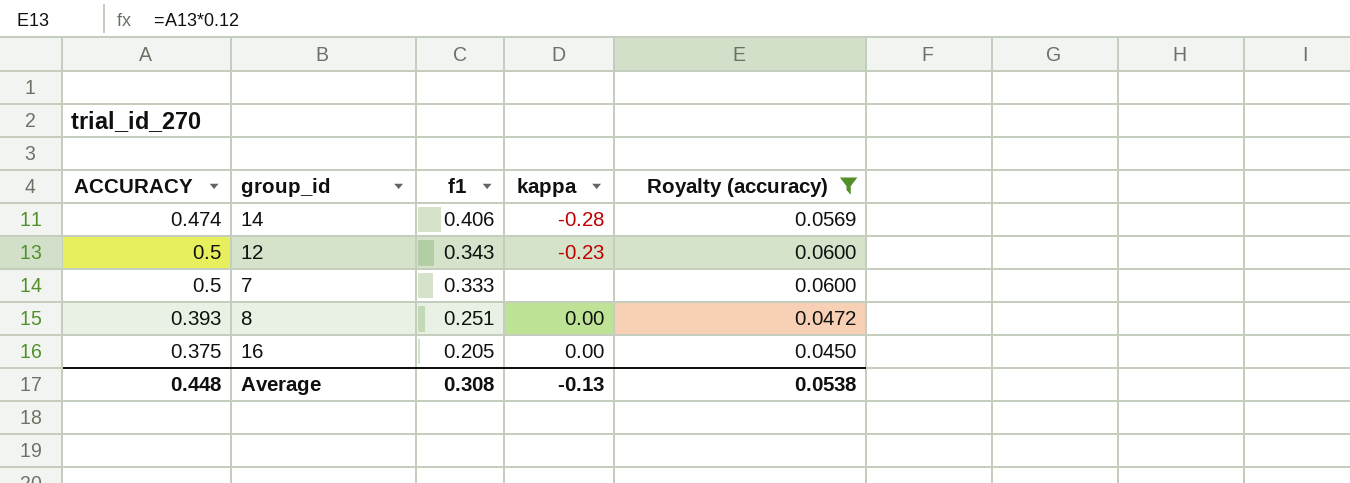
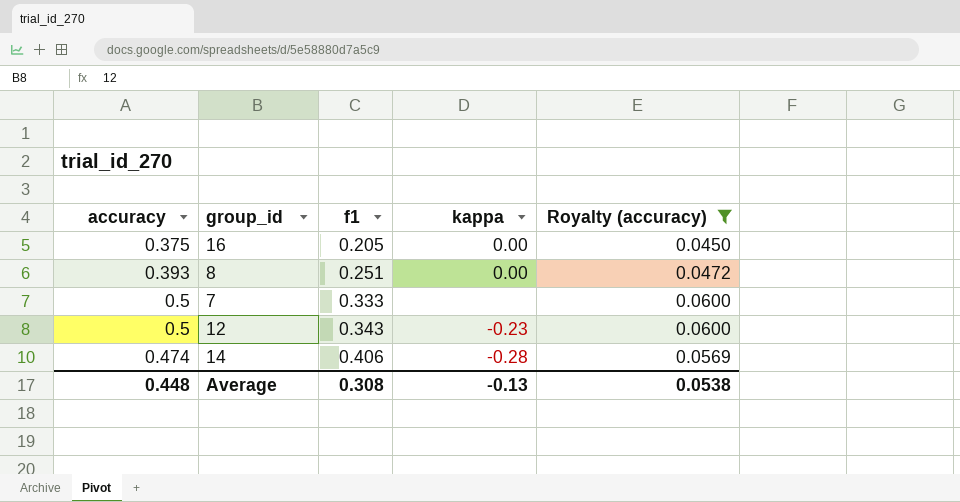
row order: f1 descending -> f1 ascending
column name: ACCURACY -> accuracy

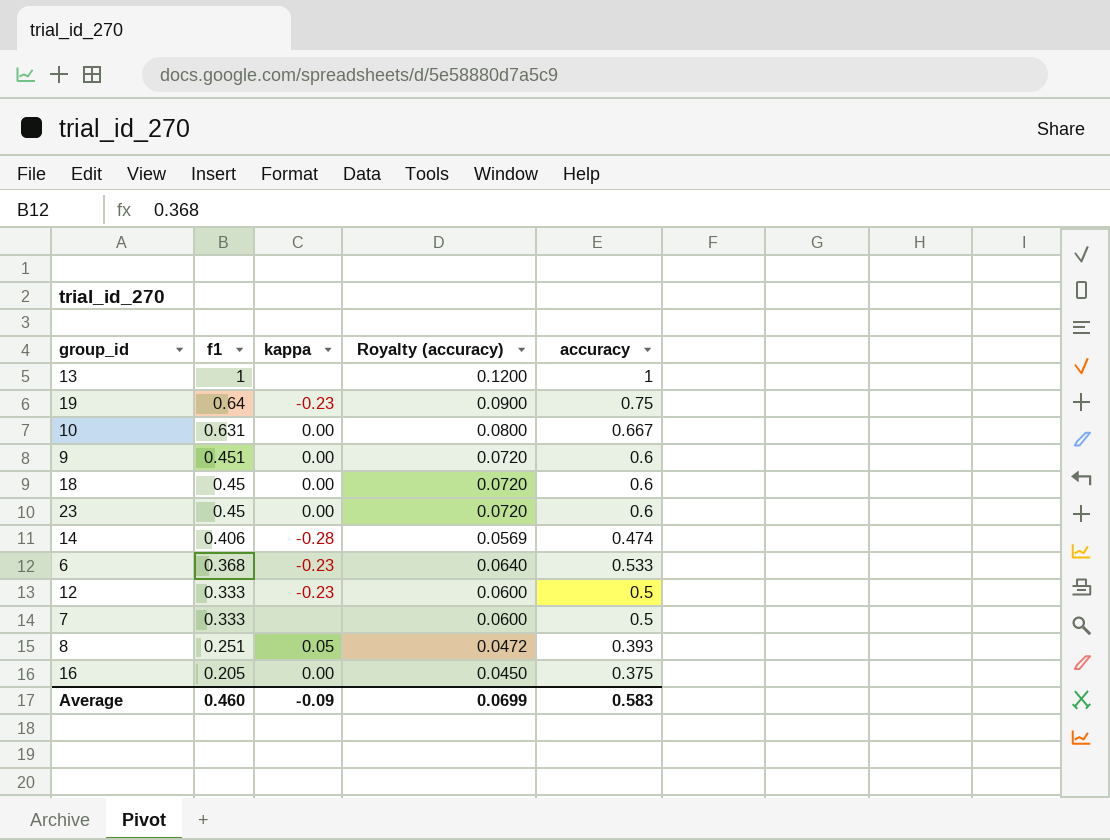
filter: Royalty (accuracy) <= 0.0600 -> none
row order: f1 ascending -> f1 descending
column accuracy | position: 1 -> 5
12 | f1: 0.343 -> 0.333
8 | kappa: 0.00 -> 0.05
Average | f1: 0.308 -> 0.460
Average | kappa: -0.13 -> -0.09
Average | Royalty (accuracy): 0.0538 -> 0.0699
Average | accuracy: 0.448 -> 0.583

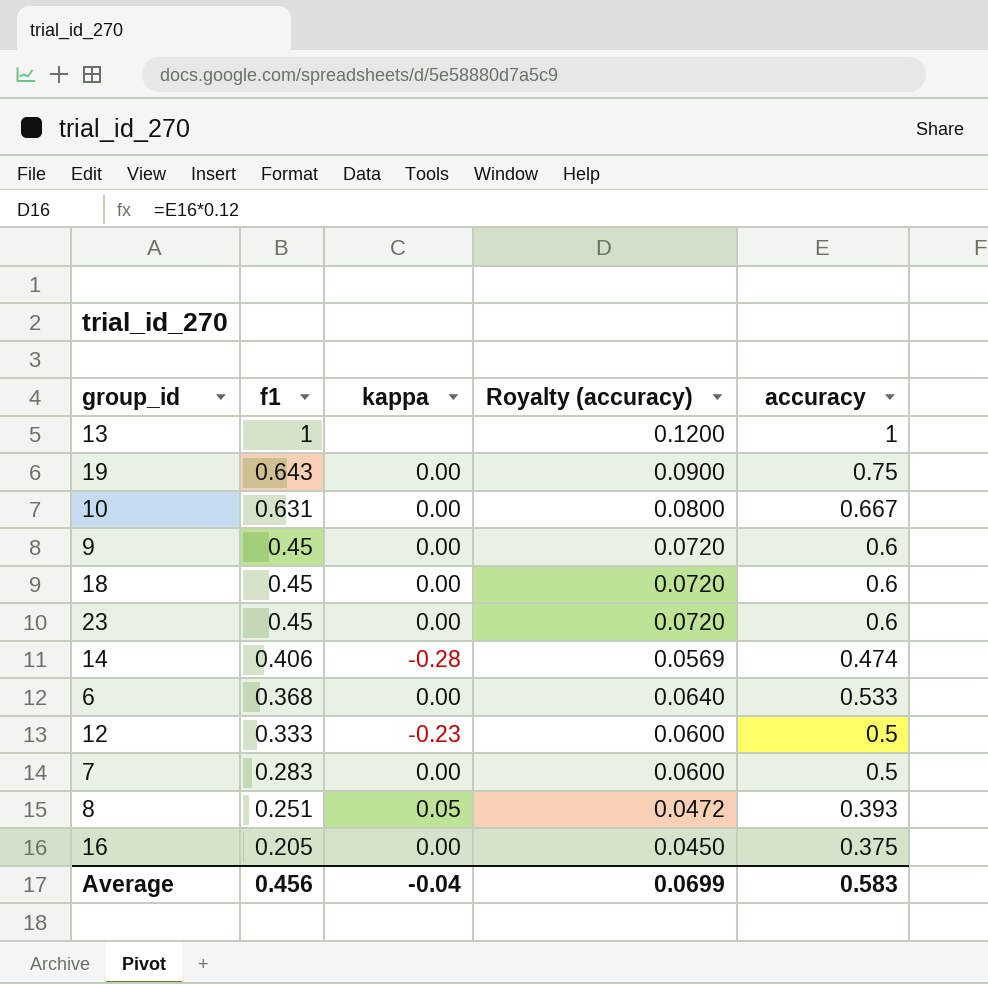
19 | f1: 0.64 -> 0.643
19 | kappa: -0.23 -> 0.00
9 | f1: 0.451 -> 0.45
6 | kappa: -0.23 -> 0.00
7 | f1: 0.333 -> 0.283
7 | kappa: none -> 0.00
Average | f1: 0.460 -> 0.456
Average | kappa: -0.09 -> -0.04

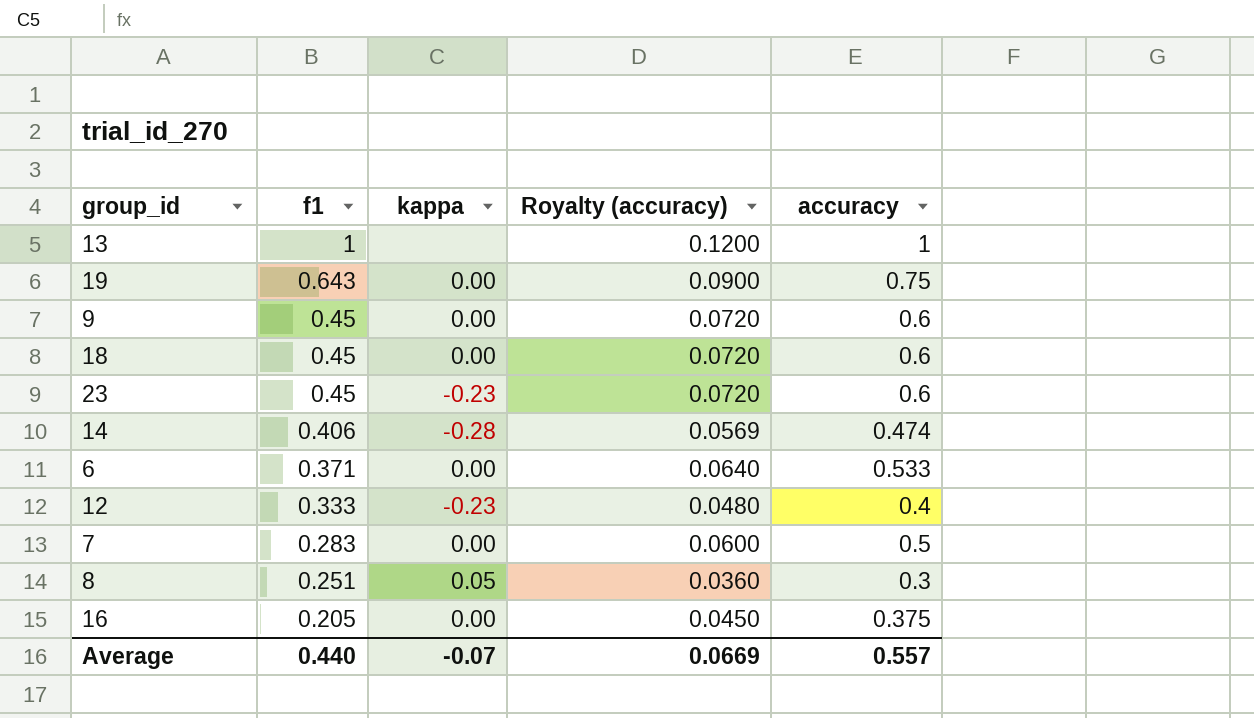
row 10: 0.631 | 0.00 | 0.0800 | 0.667 -> none
23 | kappa: 0.00 -> -0.23
6 | f1: 0.368 -> 0.371
12 | Royalty (accuracy): 0.0600 -> 0.0480
12 | accuracy: 0.5 -> 0.4
8 | Royalty (accuracy): 0.0472 -> 0.0360
8 | accuracy: 0.393 -> 0.3
Average | f1: 0.456 -> 0.440
Average | kappa: -0.04 -> -0.07
Average | Royalty (accuracy): 0.0699 -> 0.0669
Average | accuracy: 0.583 -> 0.557

